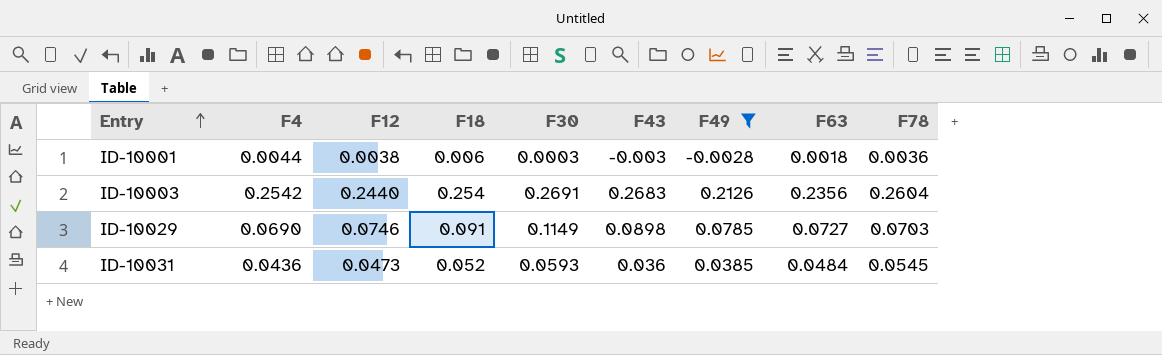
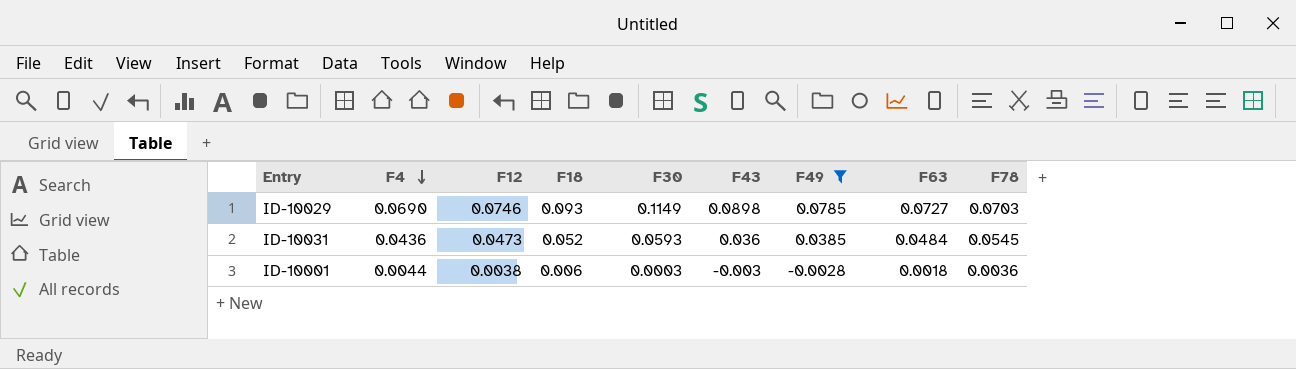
row order: Entry ascending -> F4 descending
row ID-10003: 0.2542 | 0.2440 | 0.254 | 0.2691 | 0.2683 | 0.2126 | 0.2356 | 0.2604 -> none
ID-10029 | F18: 0.091 -> 0.093

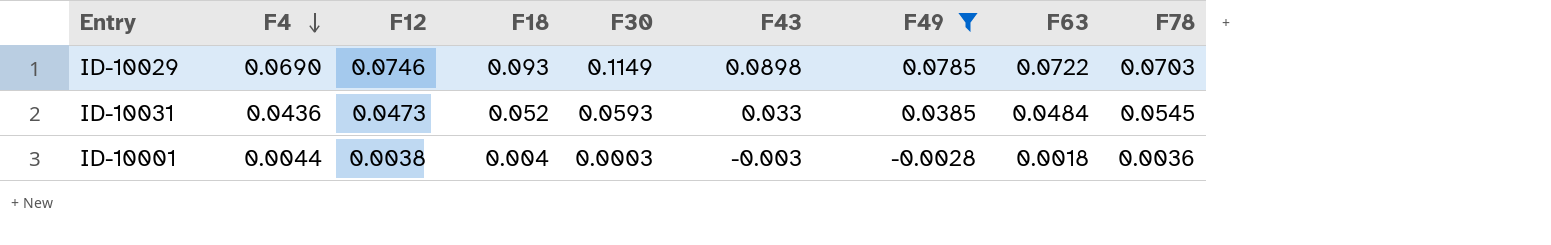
ID-10029 | F63: 0.0727 -> 0.0722
ID-10031 | F43: 0.036 -> 0.033
ID-10001 | F18: 0.006 -> 0.004

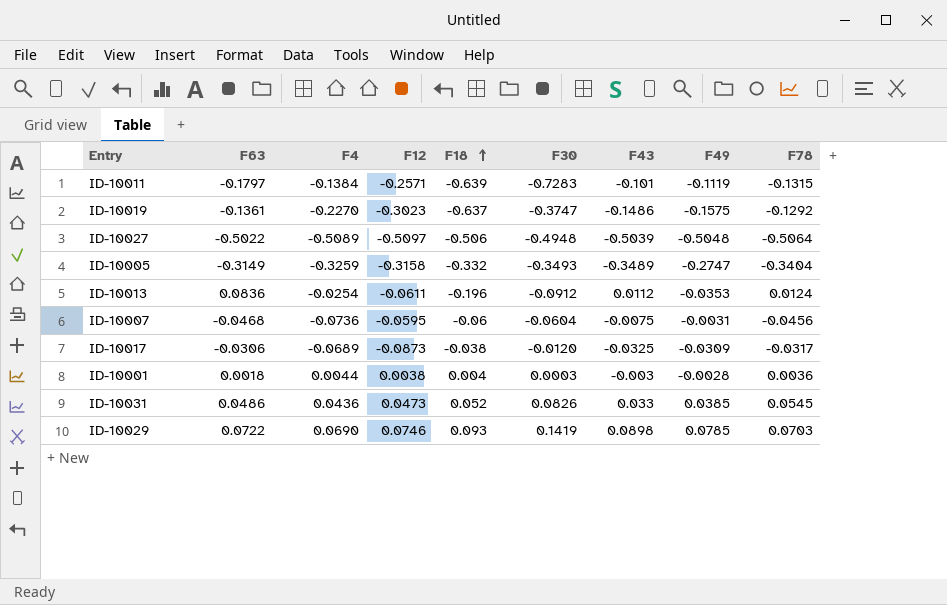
filter: F49 >= -0.0028 -> none
row order: F4 descending -> F18 ascending
column F63 | position: 8 -> 2
ID-10031 | F63: 0.0484 -> 0.0486
ID-10031 | F30: 0.0593 -> 0.0826
ID-10029 | F30: 0.1149 -> 0.1419

